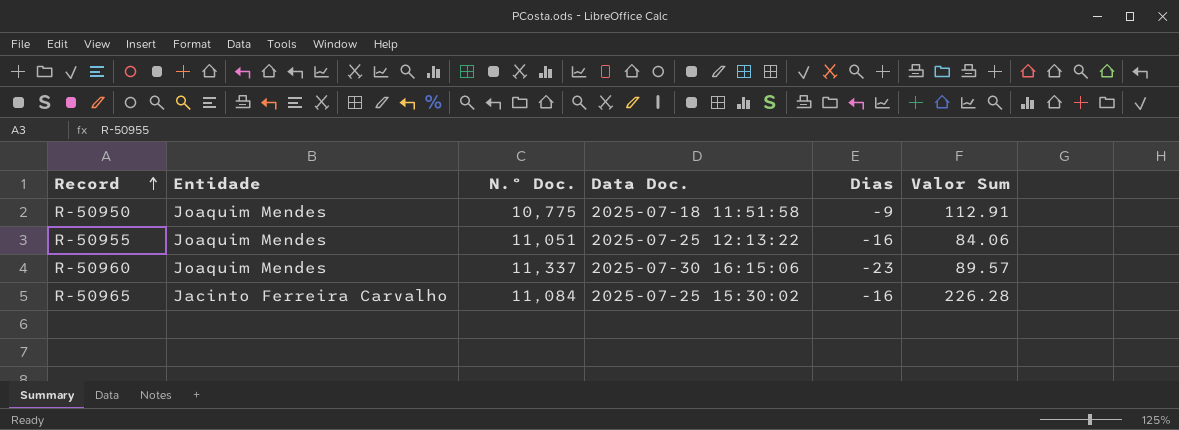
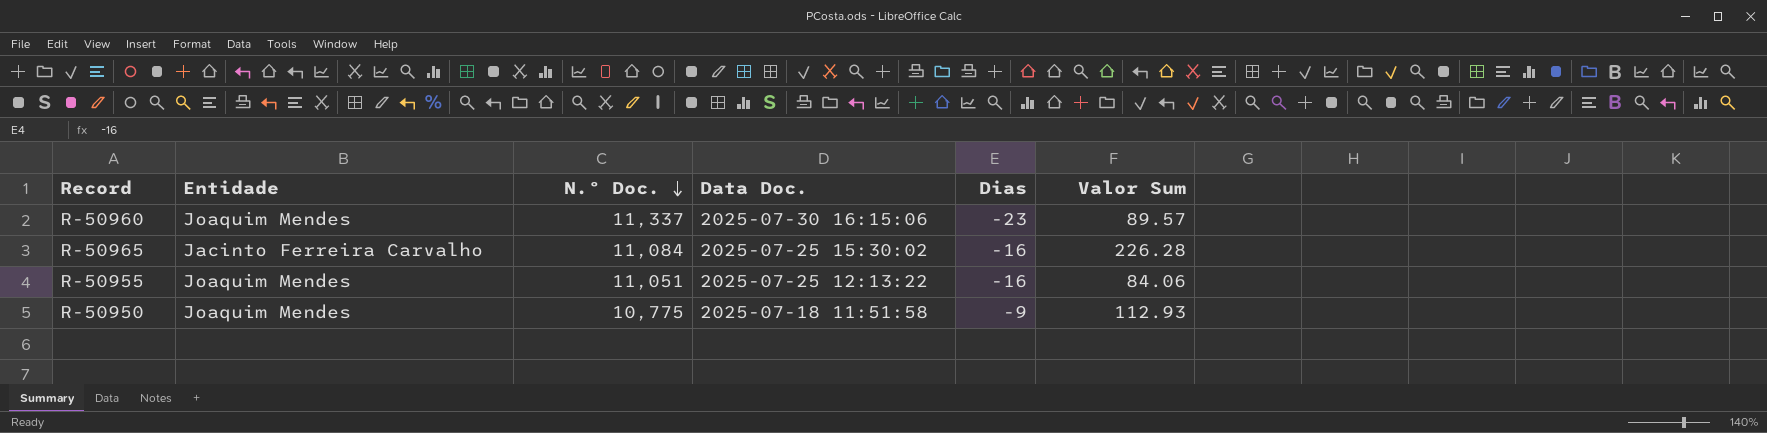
row order: Record ascending -> N.º Doc. descending
R-50950 | Valor Sum: 112.91 -> 112.93

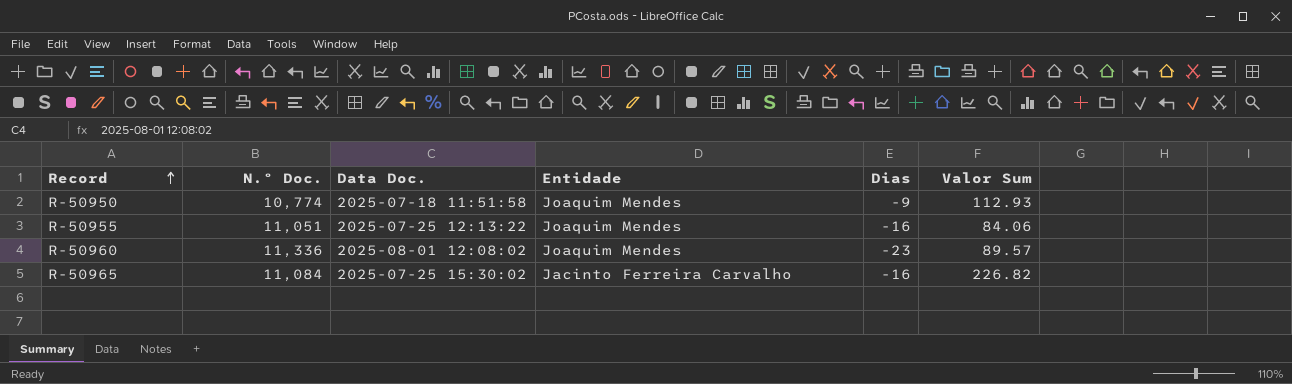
row order: N.º Doc. descending -> Record ascending
column Entidade | position: 2 -> 4
R-50950 | N.º Doc.: 10,775 -> 10,774
R-50960 | N.º Doc.: 11,337 -> 11,336
R-50960 | Data Doc.: 2025-07-30 16:15:06 -> 2025-08-01 12:08:02
R-50965 | Valor Sum: 226.28 -> 226.82

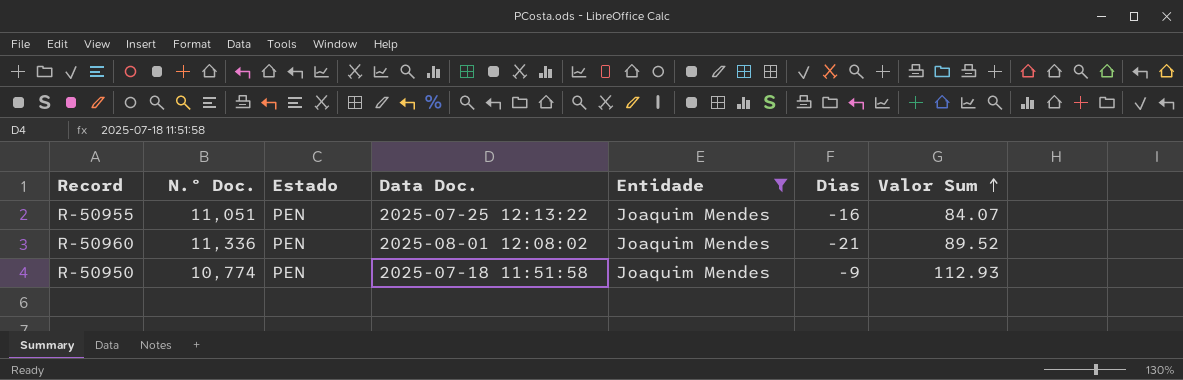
filter: none -> Entidade = Joaquim Mendes
row order: Record ascending -> Valor Sum ascending
column Estado | position: none -> 3
R-50955 | Valor Sum: 84.06 -> 84.07
R-50960 | Dias: -23 -> -21
R-50960 | Valor Sum: 89.57 -> 89.52

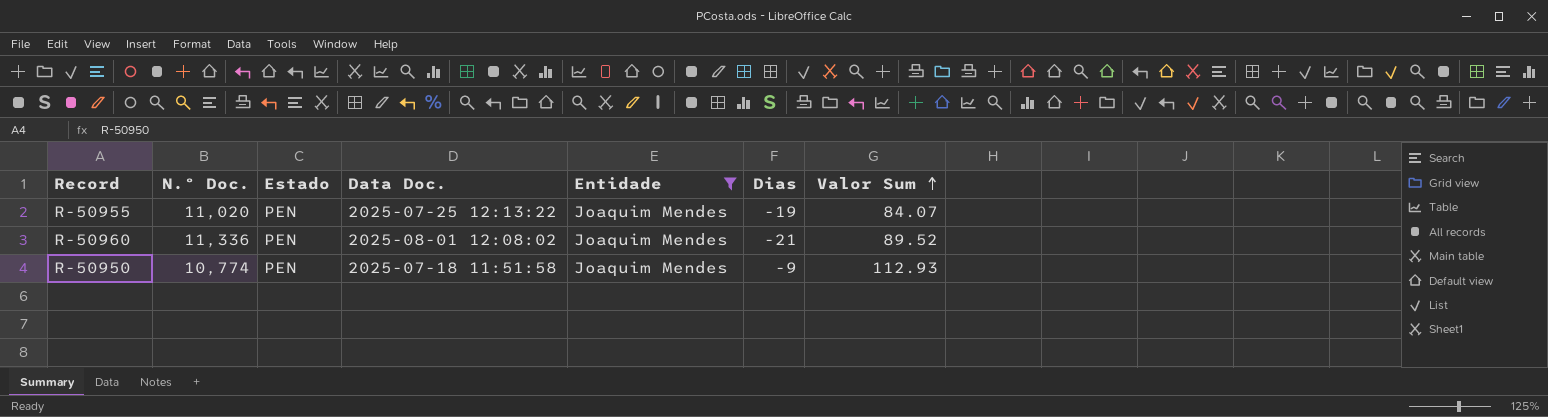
R-50955 | N.º Doc.: 11,051 -> 11,020
R-50955 | Dias: -16 -> -19

